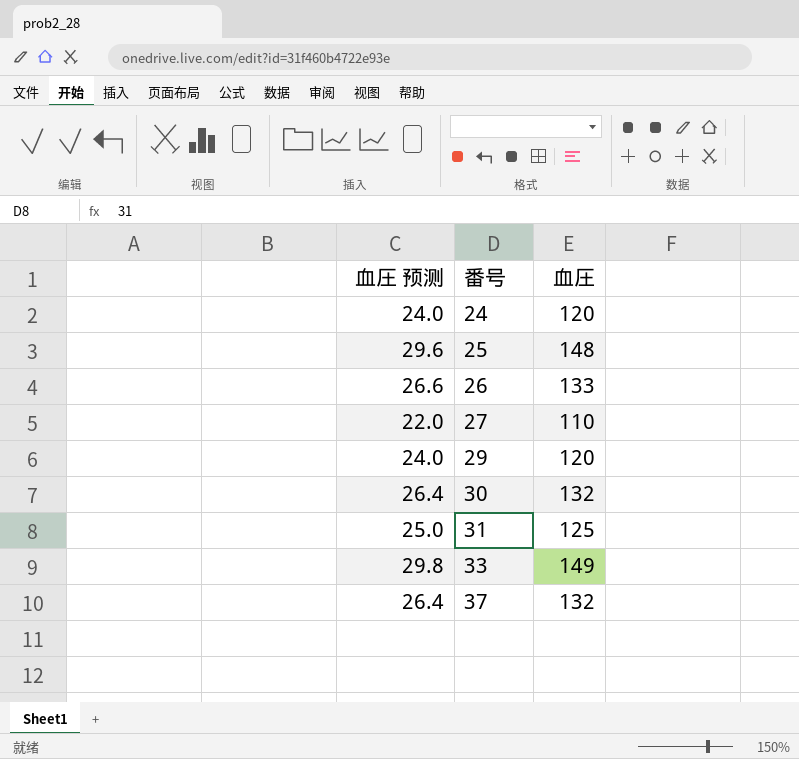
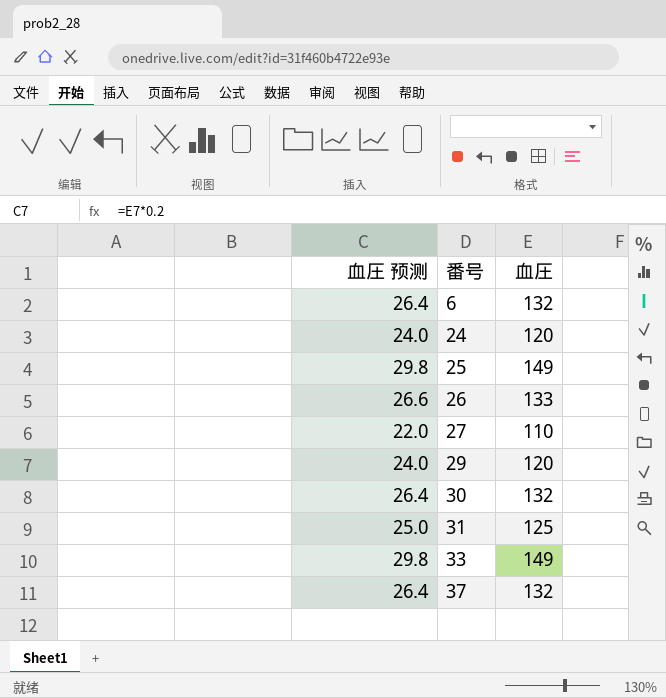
row 6: none -> 26.4 | 132
25 | 血圧 预测: 29.6 -> 29.8
25 | 血圧: 148 -> 149

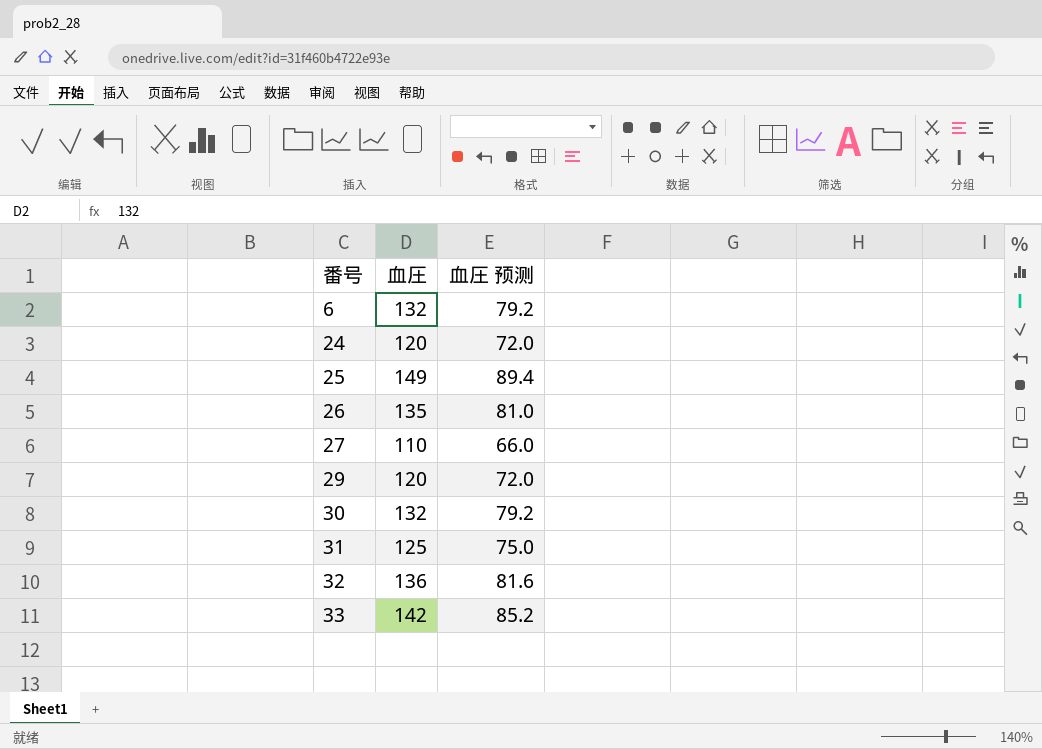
column 血圧 预测 | formula: [血圧] * 0.2 -> [血圧] * 0.6
column 血圧 预测 | position: 1 -> 3
row 37: 26.4 | 132 -> none
26 | 血圧: 133 -> 135
row 32: none -> 136 | 81.6
33 | 血圧: 149 -> 142

